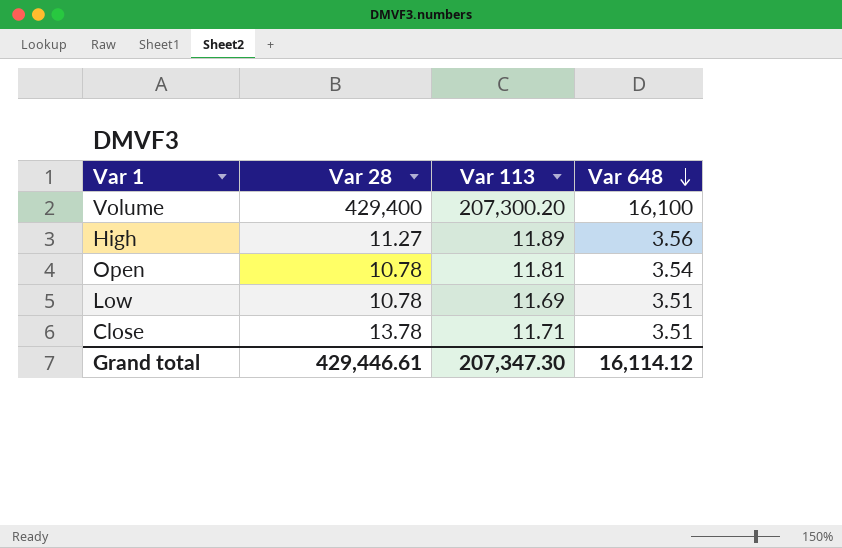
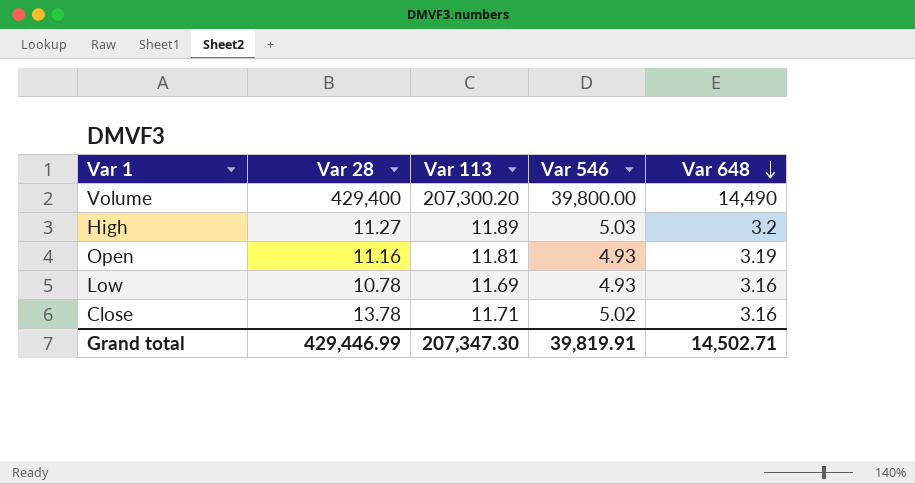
column Var 546 | position: none -> 4
Volume | Var 648: 16,100 -> 14,490
High | Var 648: 3.56 -> 3.2
Open | Var 28: 10.78 -> 11.16
Open | Var 648: 3.54 -> 3.19
Low | Var 648: 3.51 -> 3.16
Close | Var 648: 3.51 -> 3.16
Grand total | Var 28: 429,446.61 -> 429,446.99
Grand total | Var 648: 16,114.12 -> 14,502.71

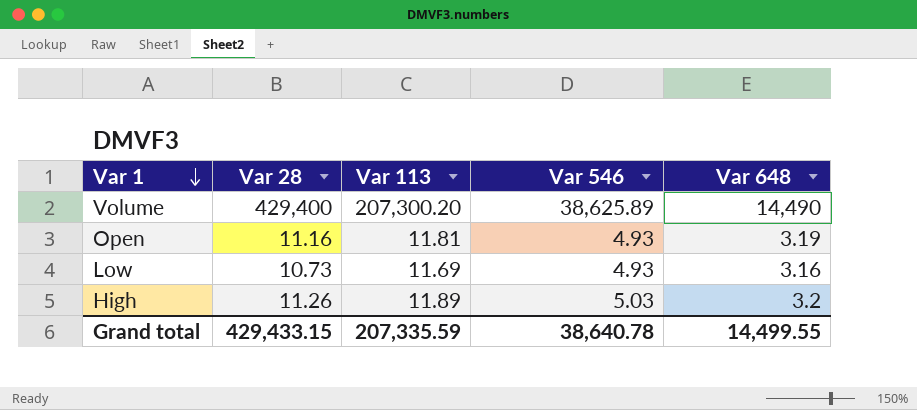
row order: Var 648 descending -> Var 1 descending
row Close: 13.78 | 11.71 | 5.02 | 3.16 -> none
Volume | Var 546: 39,800.00 -> 38,625.89
Low | Var 28: 10.78 -> 10.73
High | Var 28: 11.27 -> 11.26
Grand total | Var 28: 429,446.99 -> 429,433.15
Grand total | Var 113: 207,347.30 -> 207,335.59
Grand total | Var 546: 39,819.91 -> 38,640.78
Grand total | Var 648: 14,502.71 -> 14,499.55

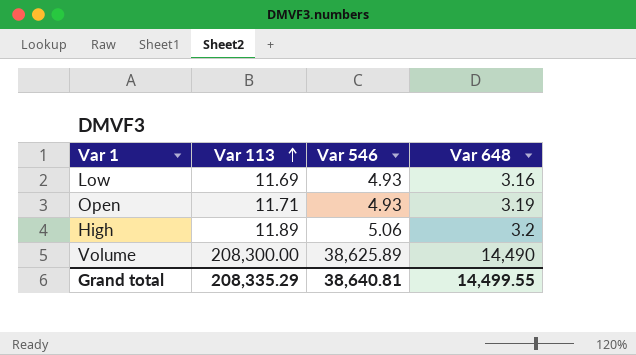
row order: Var 1 descending -> Var 113 ascending
column Var 28 | position: 2 -> none
Open | Var 113: 11.81 -> 11.71
High | Var 546: 5.03 -> 5.06
Volume | Var 113: 207,300.20 -> 208,300.00
Grand total | Var 113: 207,335.59 -> 208,335.29
Grand total | Var 546: 38,640.78 -> 38,640.81

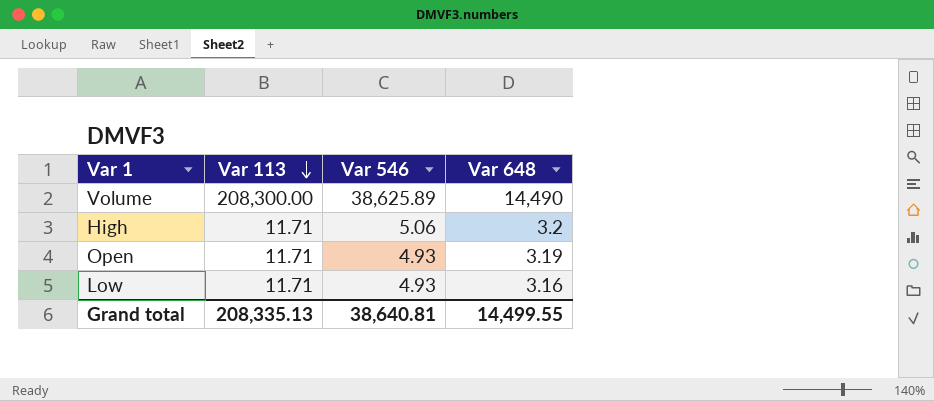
row order: Var 113 ascending -> Var 113 descending
High | Var 113: 11.89 -> 11.71
Low | Var 113: 11.69 -> 11.71
Grand total | Var 113: 208,335.29 -> 208,335.13

